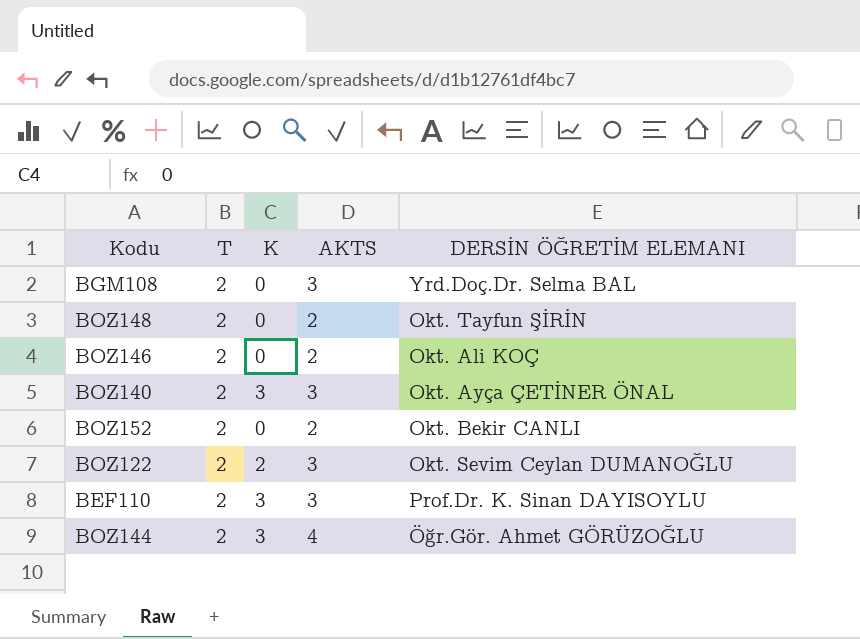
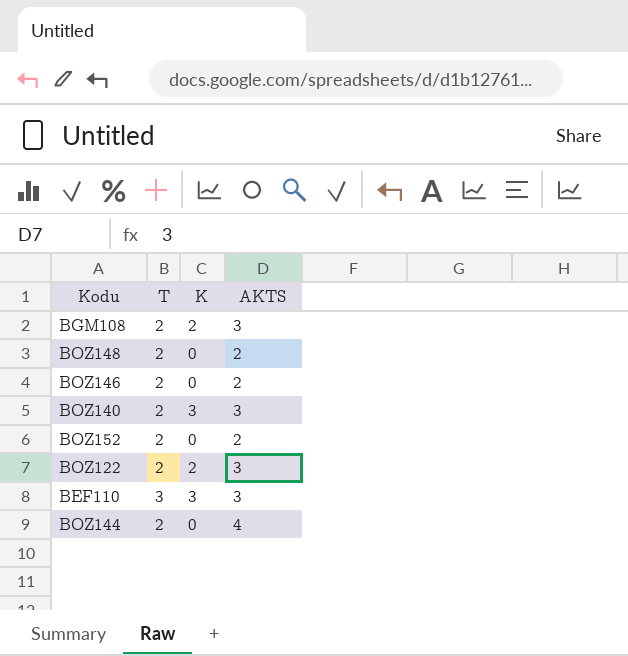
column DERSİN ÖĞRETİM ELEMANI | position: 5 -> none
BGM108 | K: 0 -> 2
BEF110 | T: 2 -> 3
BOZ144 | K: 3 -> 0

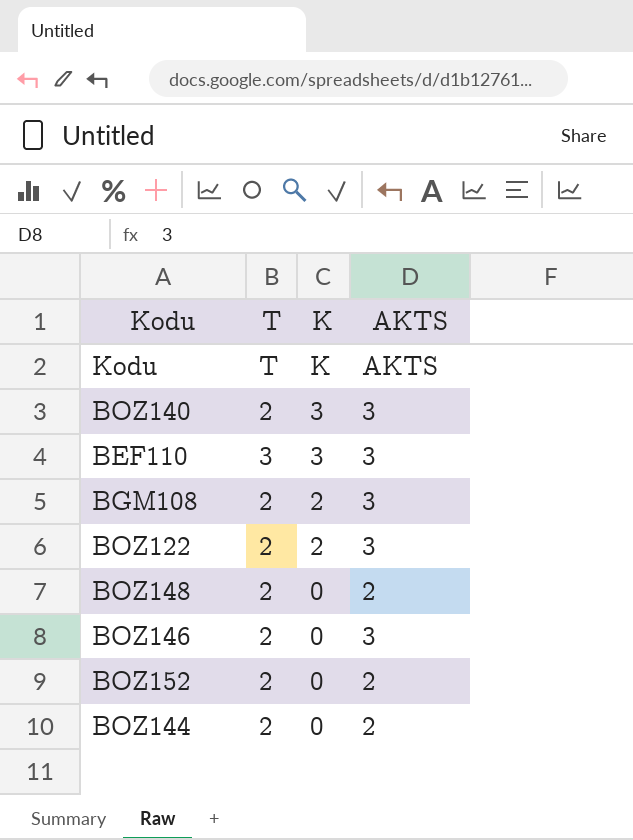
row order: none -> K descending
row Kodu: none -> T | K | AKTS
BOZ146 | AKTS: 2 -> 3
BOZ144 | AKTS: 4 -> 2

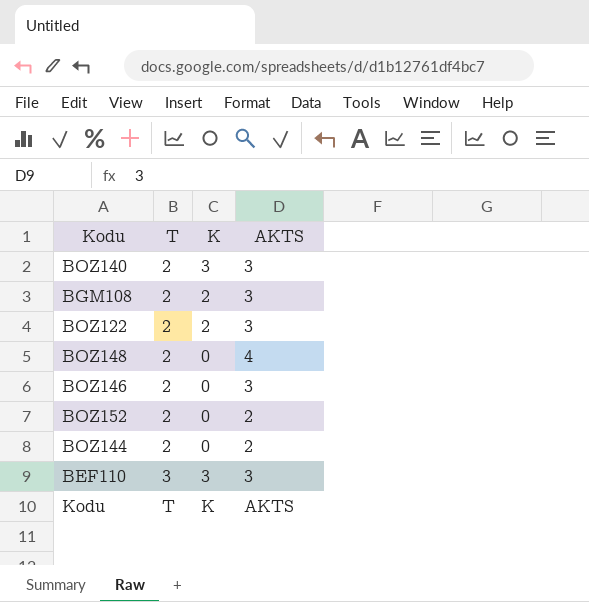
row order: K descending -> T ascending
BOZ148 | AKTS: 2 -> 4

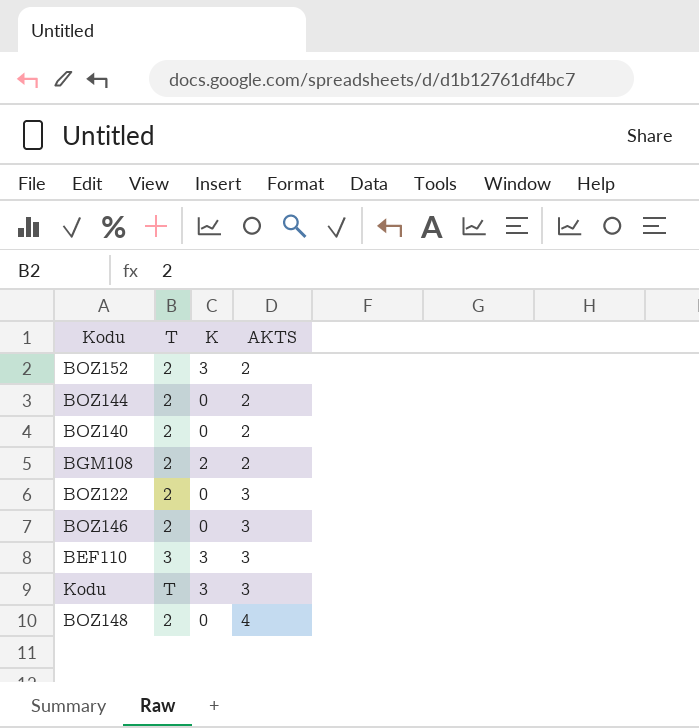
row order: T ascending -> AKTS ascending
BOZ152 | K: 0 -> 3
BOZ140 | K: 3 -> 0
BOZ140 | AKTS: 3 -> 2
BGM108 | AKTS: 3 -> 2
BOZ122 | K: 2 -> 0
Kodu | K: K -> 3
Kodu | AKTS: AKTS -> 3

